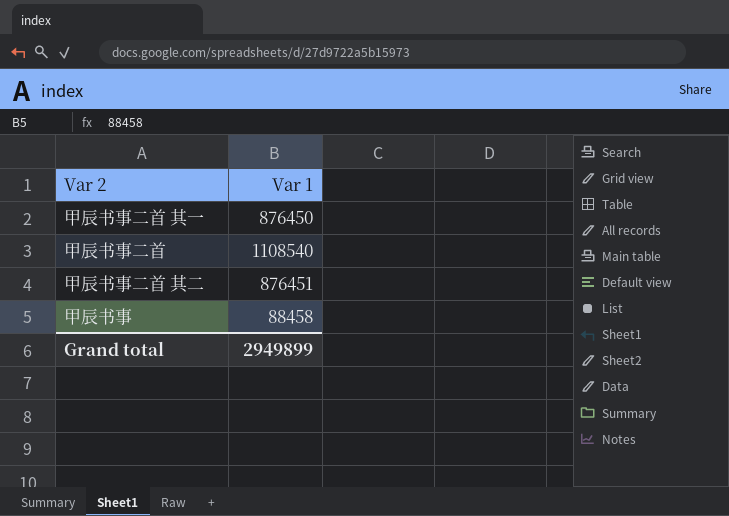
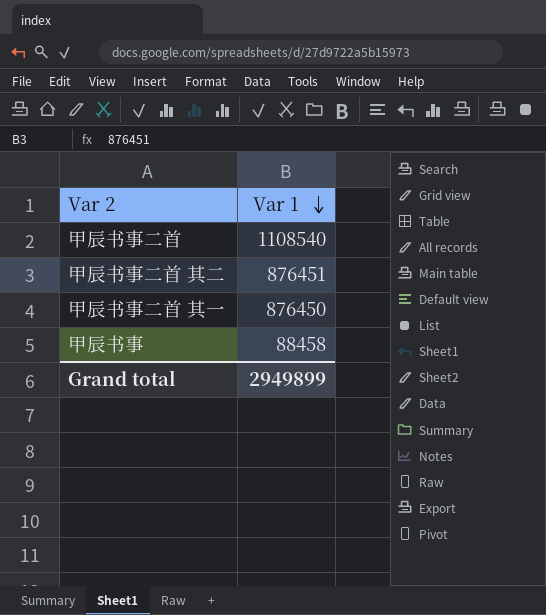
row order: none -> Var 1 descending

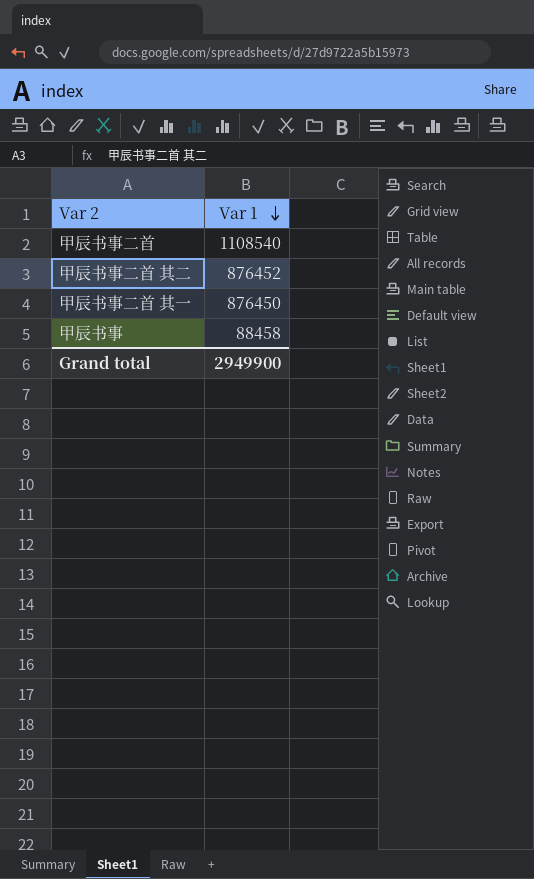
甲辰书事二首 其二 | Var 1: 876451 -> 876452
Grand total | Var 1: 2949899 -> 2949900

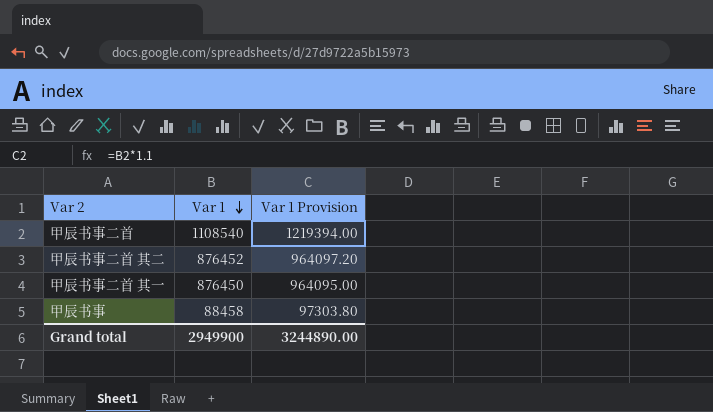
column Var 1 Provision | formula: none -> [Var 1] * 1.1

